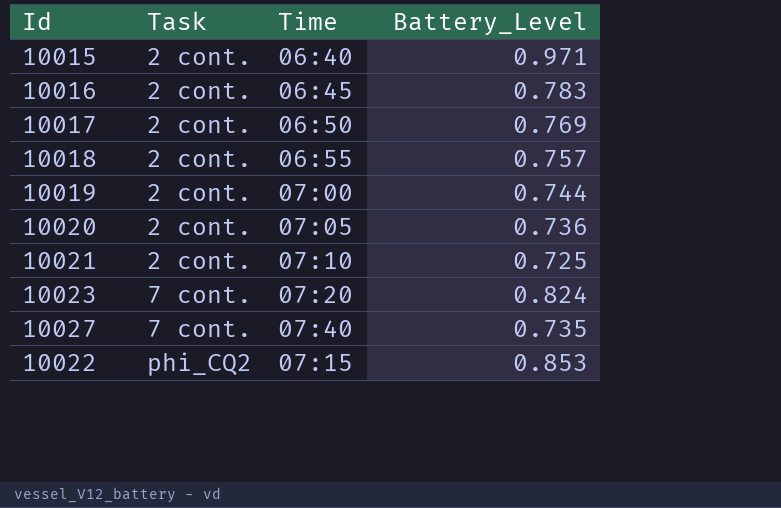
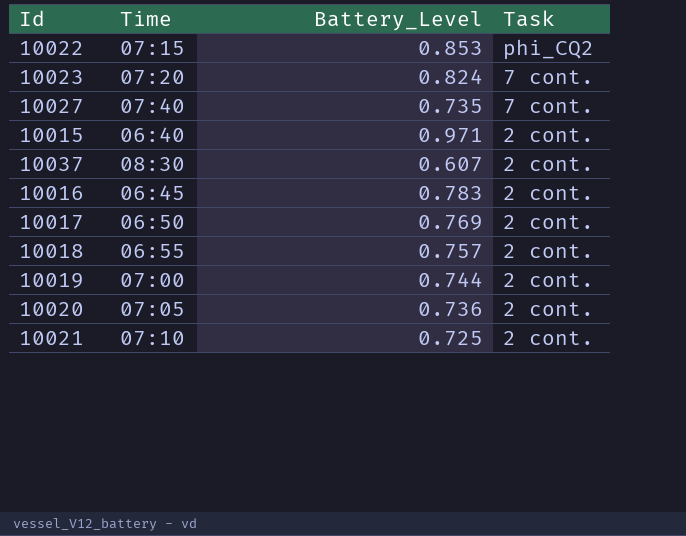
row order: Task ascending -> Task descending
column Task | position: 2 -> 4
row 10037: none -> 08:30 | 0.607 | 2 cont.

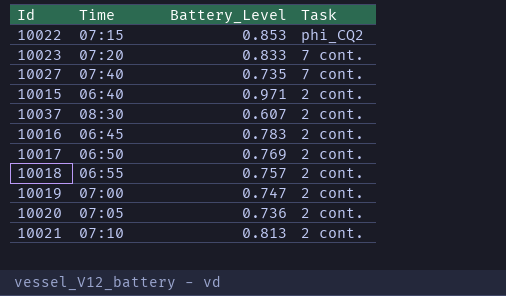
10023 | Battery_Level: 0.824 -> 0.833
10019 | Battery_Level: 0.744 -> 0.747
10021 | Battery_Level: 0.725 -> 0.813

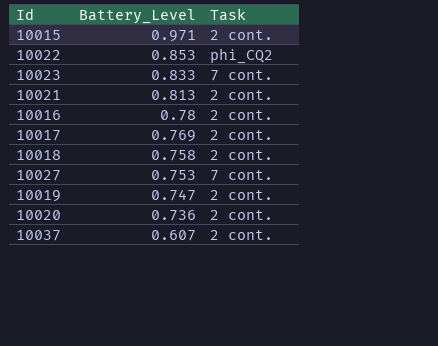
row order: Task descending -> Battery_Level descending
column Time | position: 2 -> none
10016 | Battery_Level: 0.783 -> 0.78
10018 | Battery_Level: 0.757 -> 0.758
10027 | Battery_Level: 0.735 -> 0.753

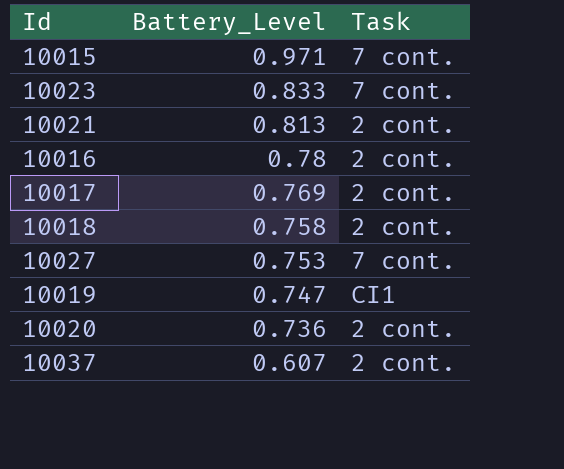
row 10022: 0.853 | phi_CQ2 -> none
10015 | Task: 2 cont. -> 7 cont.
10019 | Task: 2 cont. -> CI1

